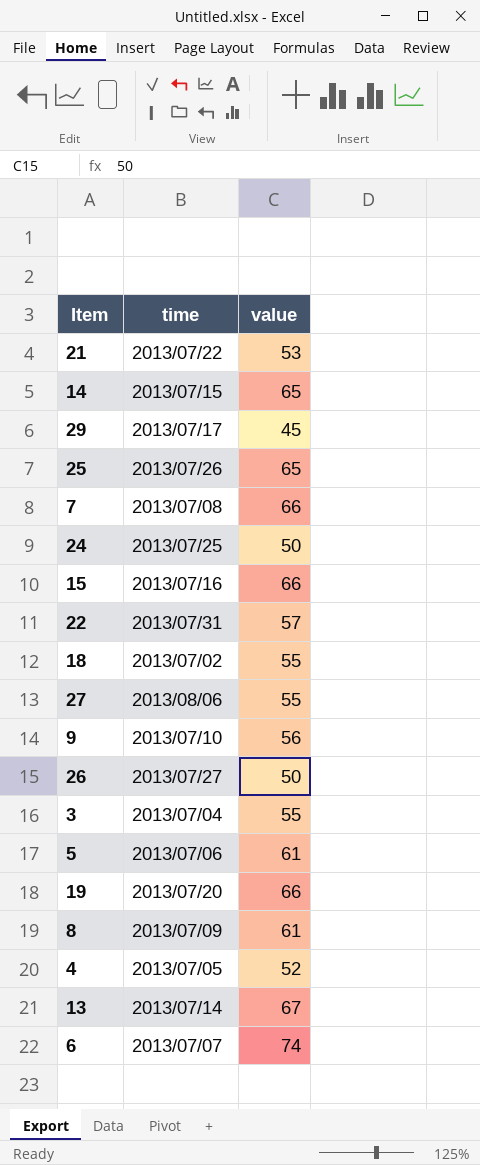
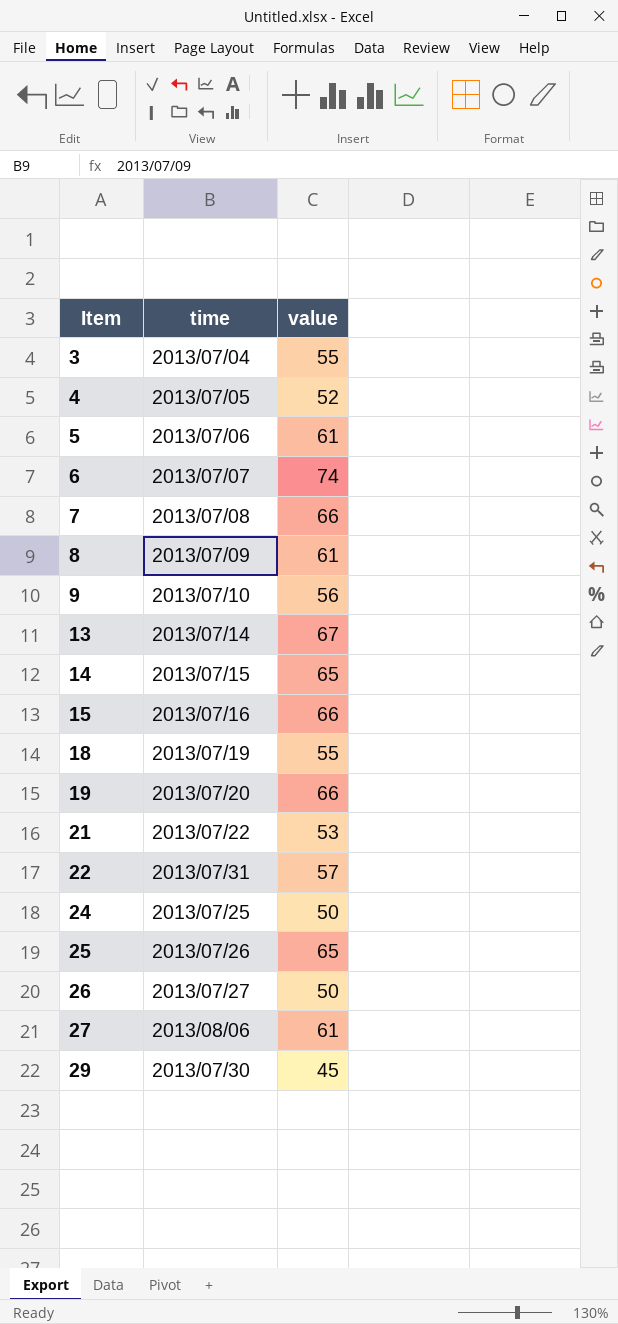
row order: none -> Item ascending
18 | time: 2013/07/02 -> 2013/07/19
27 | value: 55 -> 61
29 | time: 2013/07/17 -> 2013/07/30

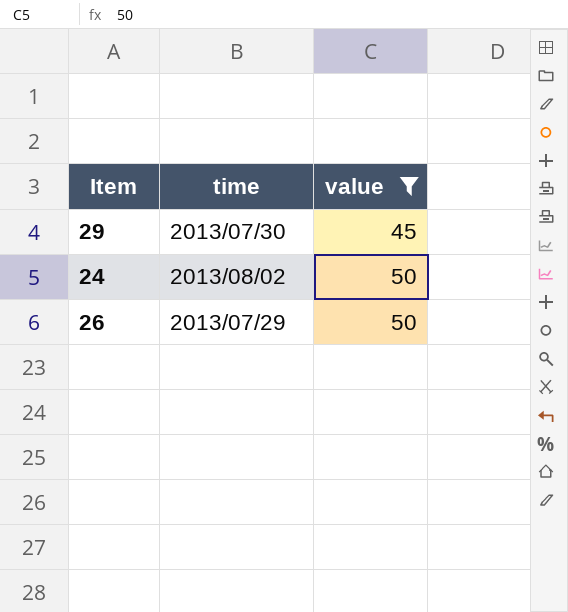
filter: none -> value <= 50
row order: Item ascending -> value ascending
24 | time: 2013/07/25 -> 2013/08/02
26 | time: 2013/07/27 -> 2013/07/29

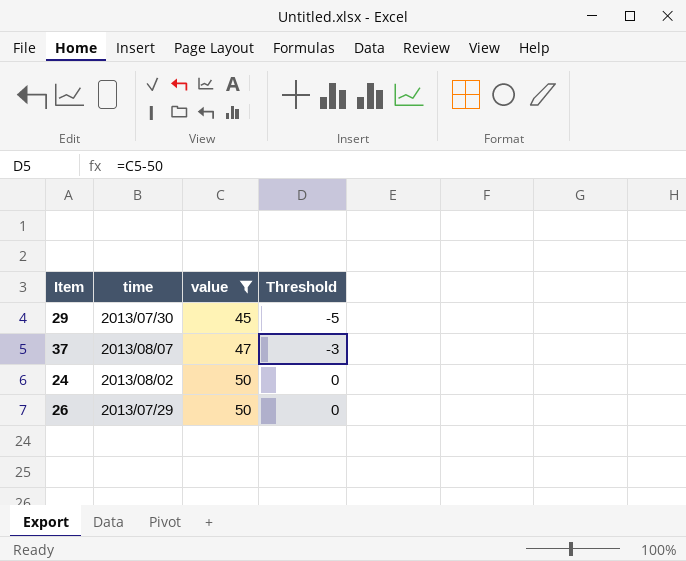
column Threshold | formula: none -> [value] - 50
row 37: none -> 2013/08/07 | 47 | -3

